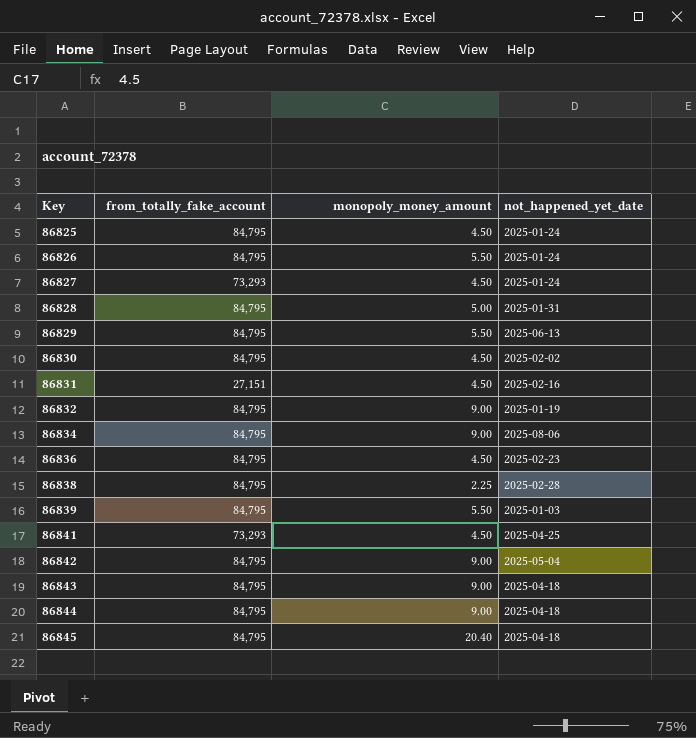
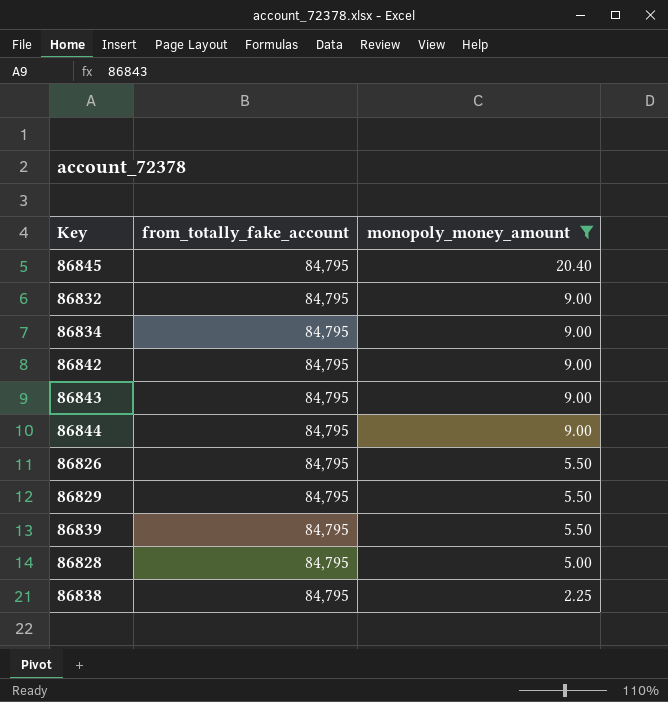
filter: none -> monopoly_money_amount != 4.50
row order: Key ascending -> monopoly_money_amount descending
column not_happened_yet_date | position: 4 -> none

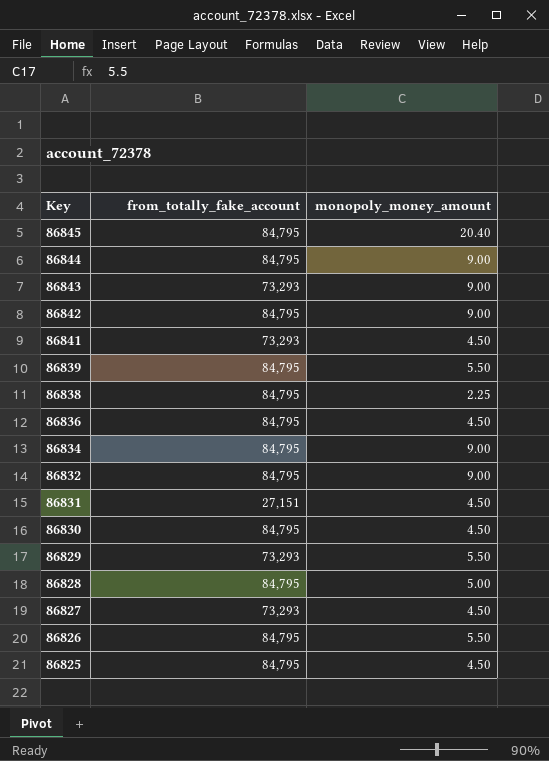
filter: monopoly_money_amount != 4.50 -> none
row order: monopoly_money_amount descending -> Key descending
86843 | from_totally_fake_account: 84,795 -> 73,293
86829 | from_totally_fake_account: 84,795 -> 73,293

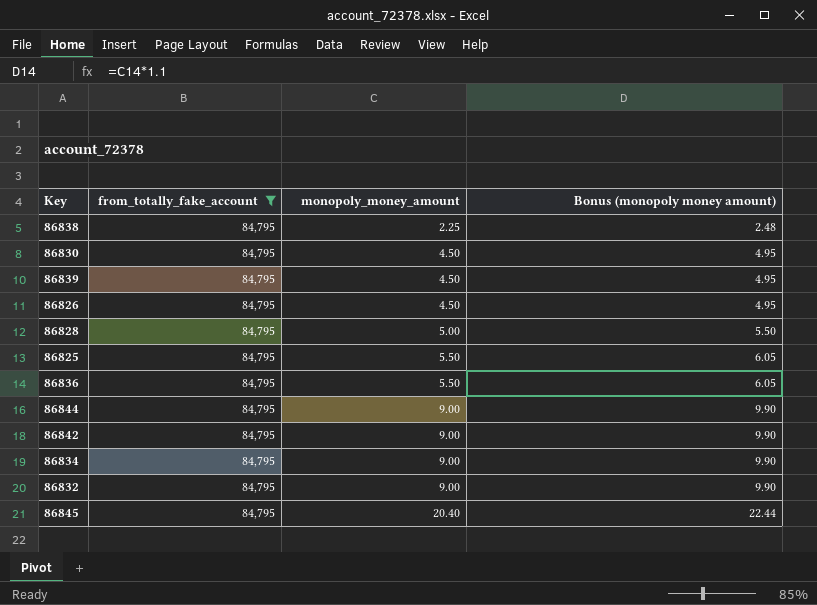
filter: none -> from_totally_fake_account = 84,795
row order: Key descending -> monopoly_money_amount ascending
column Bonus (monopoly money amount) | formula: none -> [monopoly_money_amount] * 1.1
86839 | monopoly_money_amount: 5.50 -> 4.50
86826 | monopoly_money_amount: 5.50 -> 4.50
86825 | monopoly_money_amount: 4.50 -> 5.50
86836 | monopoly_money_amount: 4.50 -> 5.50

